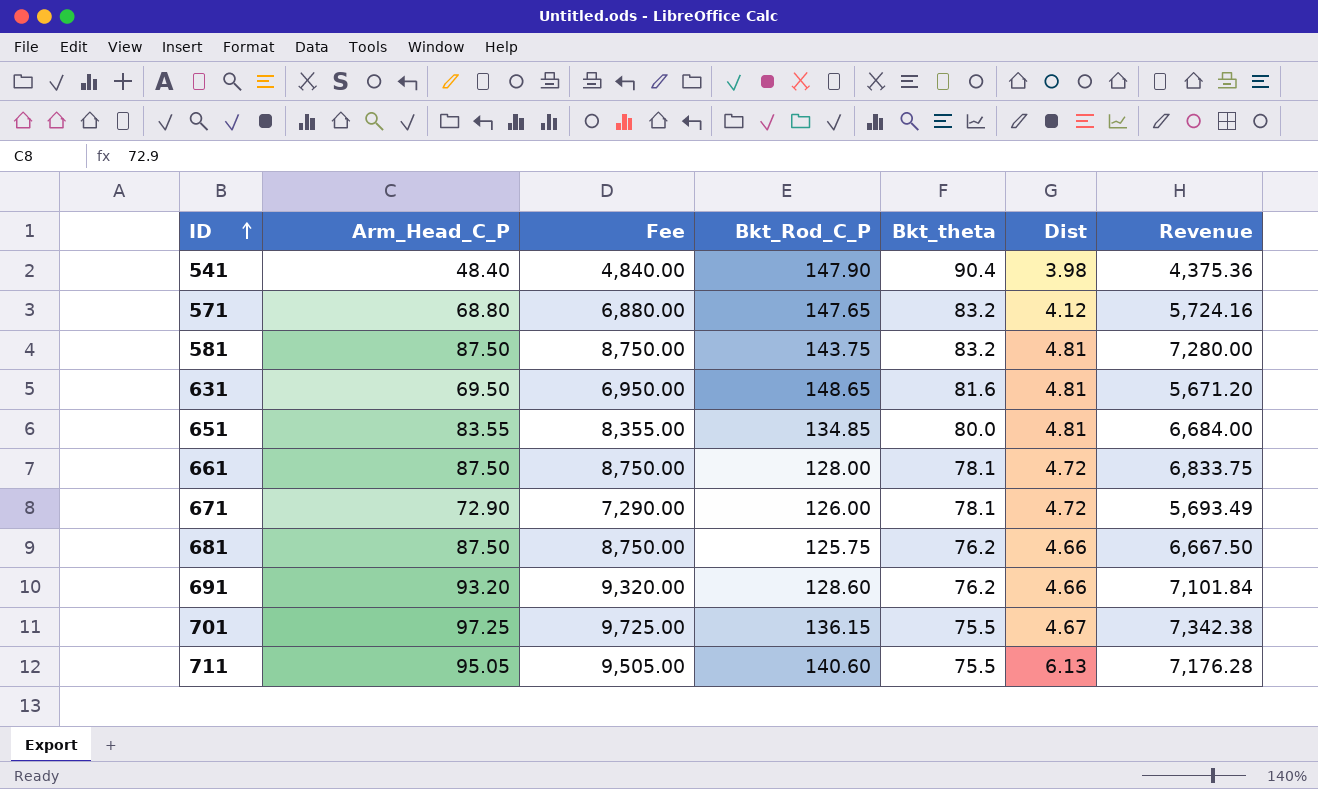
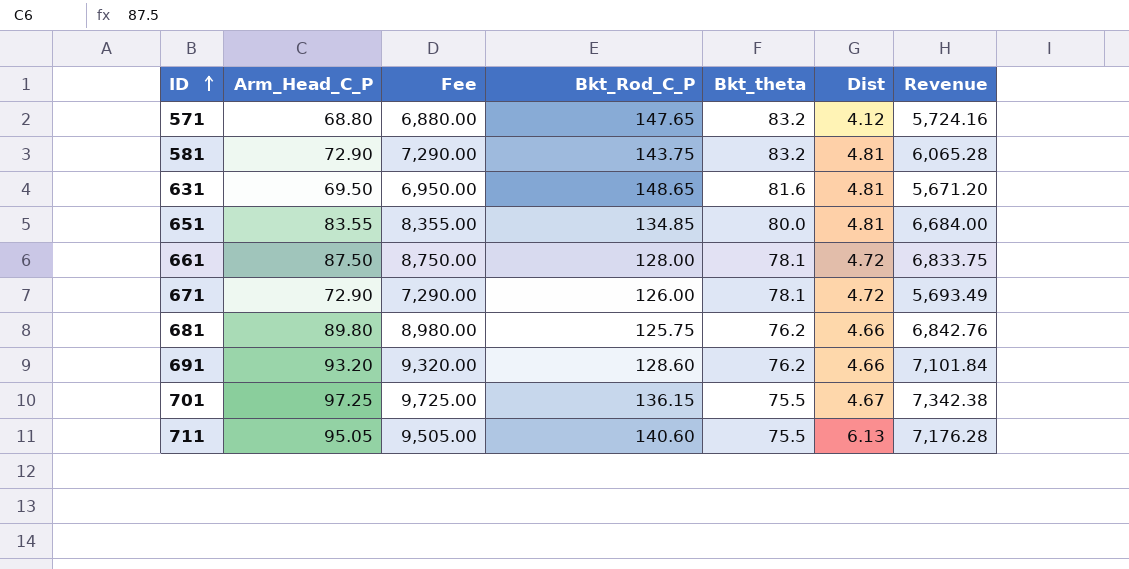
row 541: 48.40 | 4,840.00 | 147.90 | 90.4 | 3.98 | 4,375.36 -> none
581 | Arm_Head_C_P: 87.50 -> 72.90
581 | Fee: 8,750.00 -> 7,290.00
581 | Revenue: 7,280.00 -> 6,065.28
681 | Arm_Head_C_P: 87.50 -> 89.80
681 | Fee: 8,750.00 -> 8,980.00
681 | Revenue: 6,667.50 -> 6,842.76

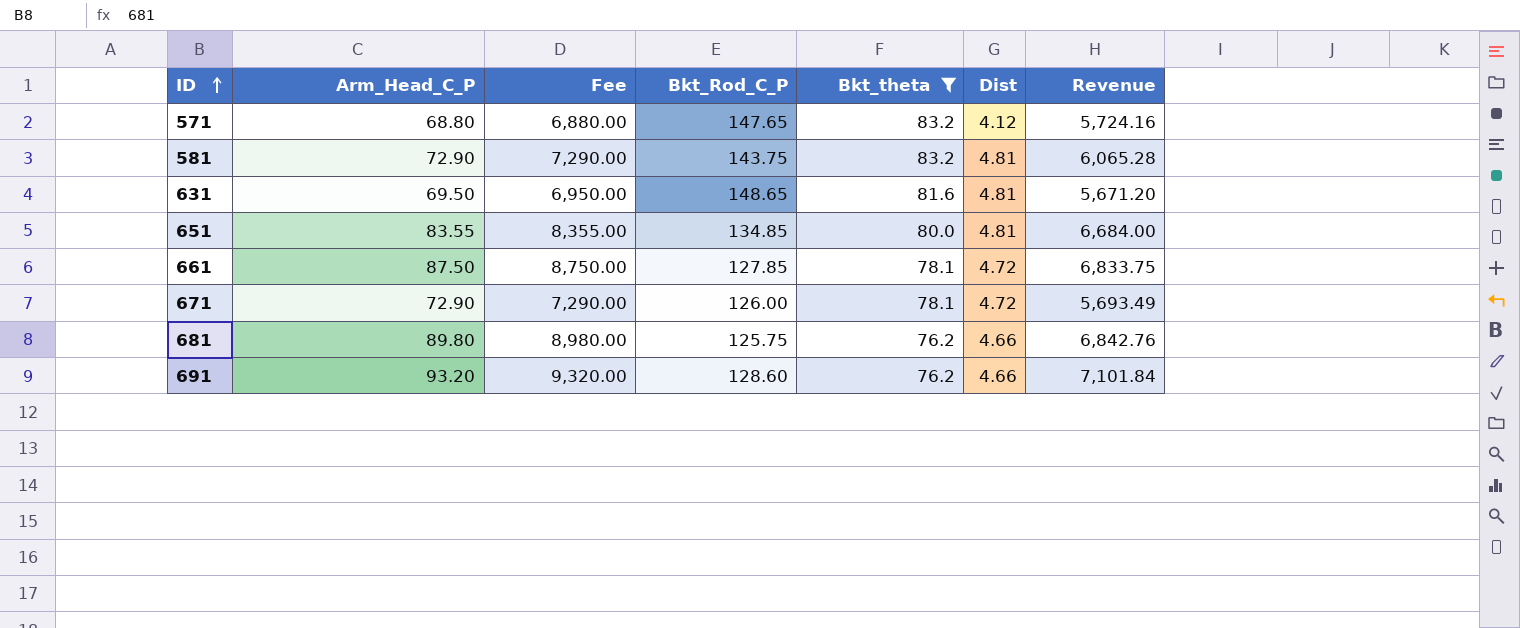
filter: none -> Bkt_theta != 75.5
661 | Bkt_Rod_C_P: 128.00 -> 127.85

